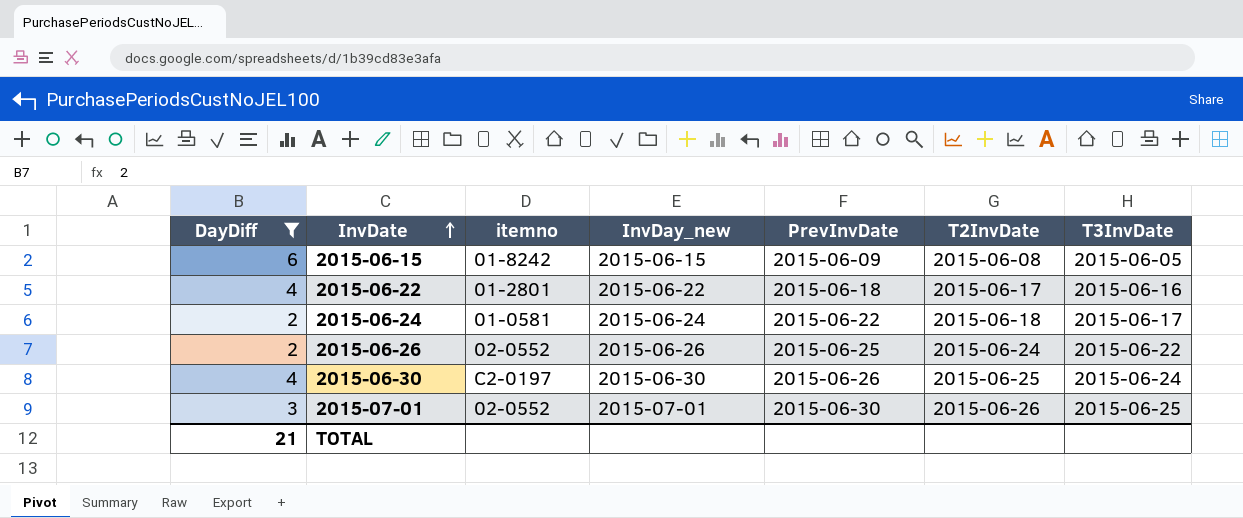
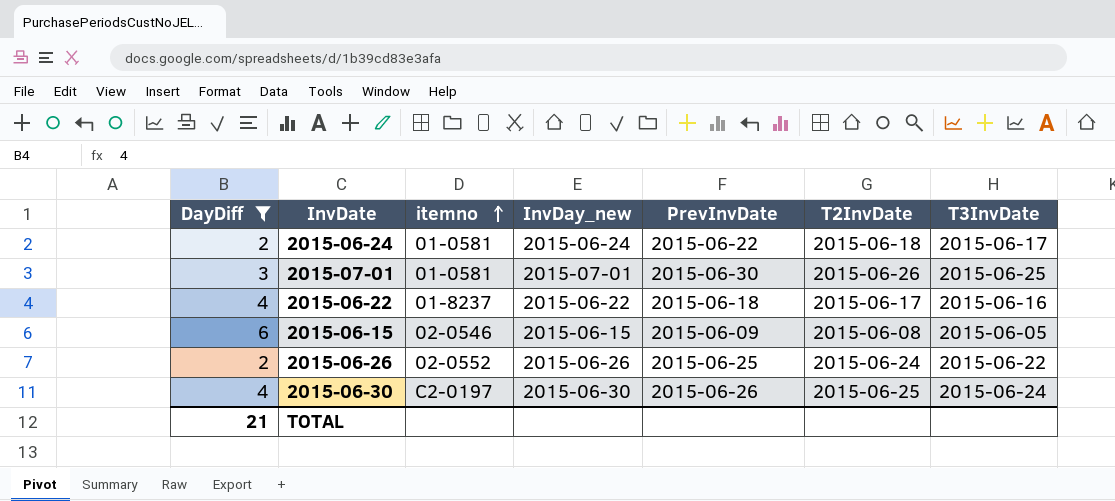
row order: InvDate ascending -> itemno ascending
2015-07-01 | itemno: 02-0552 -> 01-0581
2015-06-22 | itemno: 01-2801 -> 01-8237
2015-06-15 | itemno: 01-8242 -> 02-0546

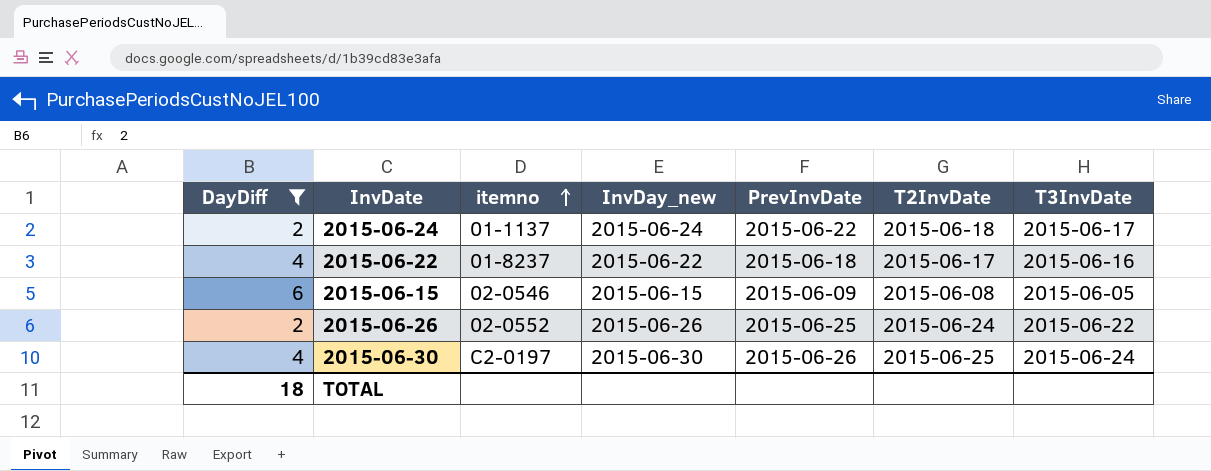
row 2015-07-01: 3 | 01-0581 | 2015-07-01 | 2015-06-30 | 2015-06-26 | 2015-06-25 -> none
2015-06-24 | itemno: 01-0581 -> 01-1137
TOTAL | DayDiff: 21 -> 18

